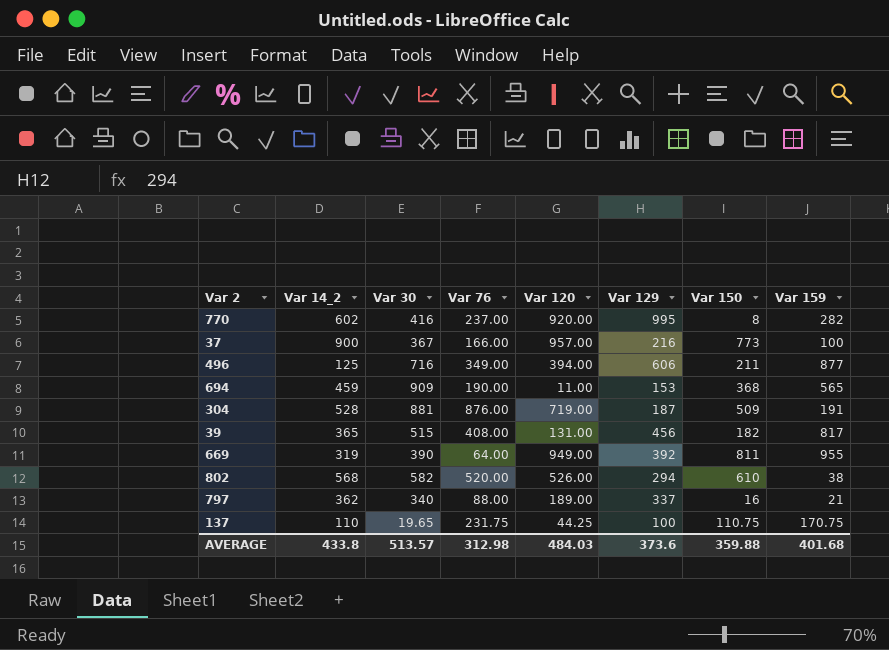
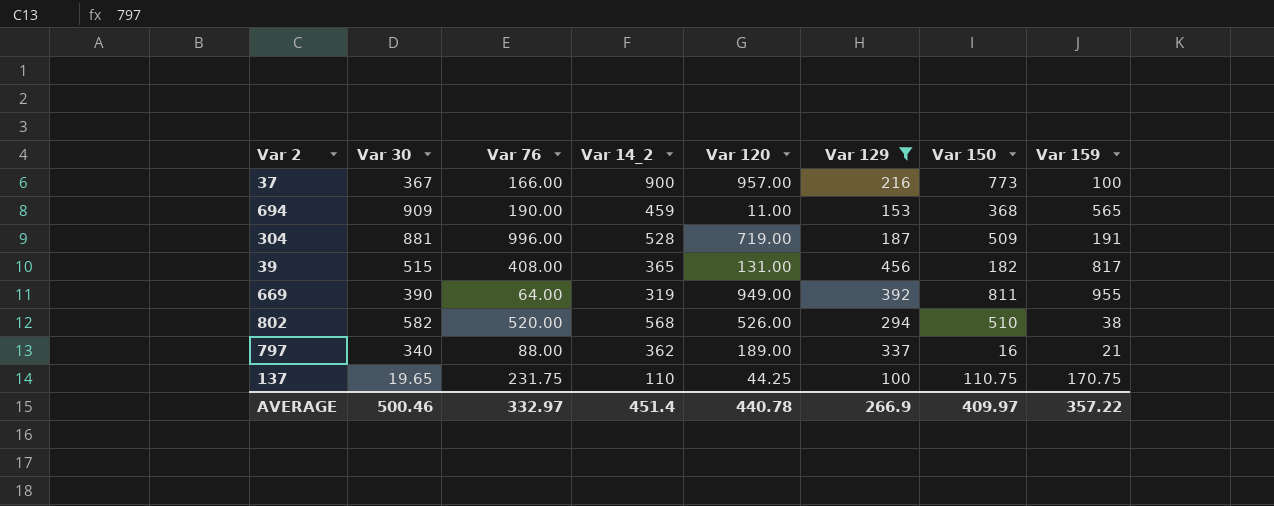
filter: none -> Var 129 <= 456
column Var 14_2 | position: 2 -> 4
304 | Var 76: 876.00 -> 996.00
802 | Var 150: 610 -> 510
AVERAGE | Var 30: 513.57 -> 500.46
AVERAGE | Var 76: 312.98 -> 332.97
AVERAGE | Var 14_2: 433.8 -> 451.4
AVERAGE | Var 120: 484.03 -> 440.78
AVERAGE | Var 129: 373.6 -> 266.9
AVERAGE | Var 150: 359.88 -> 409.97
AVERAGE | Var 159: 401.68 -> 357.22

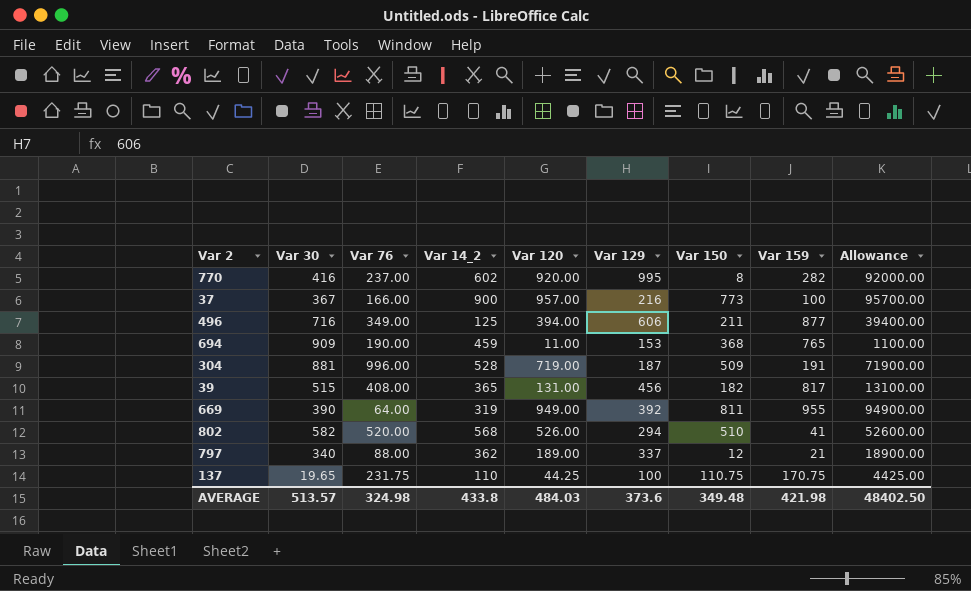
filter: Var 129 <= 456 -> none
column Allowance | formula: none -> [Var 120] * 100
694 | Var 159: 565 -> 765
802 | Var 159: 38 -> 41
797 | Var 150: 16 -> 12
AVERAGE | Var 30: 500.46 -> 513.57
AVERAGE | Var 76: 332.97 -> 324.98
AVERAGE | Var 14_2: 451.4 -> 433.8
AVERAGE | Var 120: 440.78 -> 484.03
AVERAGE | Var 129: 266.9 -> 373.6
AVERAGE | Var 150: 409.97 -> 349.48
AVERAGE | Var 159: 357.22 -> 421.98

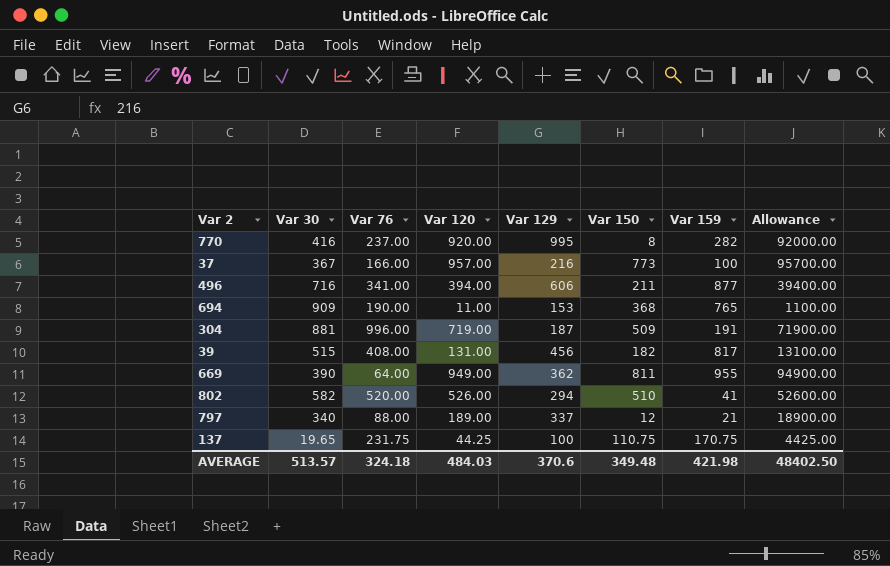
column Var 14_2 | position: 4 -> none
496 | Var 76: 349.00 -> 341.00
669 | Var 129: 392 -> 362
AVERAGE | Var 76: 324.98 -> 324.18
AVERAGE | Var 129: 373.6 -> 370.6

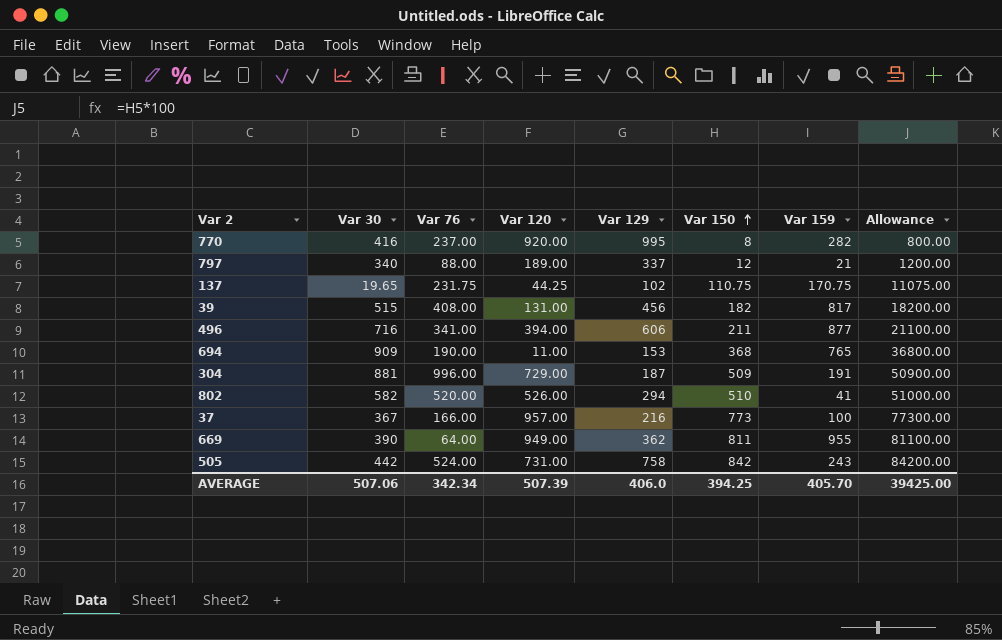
row order: none -> Var 150 ascending
column Allowance | formula: [Var 120] * 100 -> [Var 150] * 100
137 | Var 129: 100 -> 102
304 | Var 120: 719.00 -> 729.00
row 505: none -> 442 | 524.00 | 731.00 | 758 | 842 | 243 | 84200.00
AVERAGE | Var 30: 513.57 -> 507.06
AVERAGE | Var 76: 324.18 -> 342.34
AVERAGE | Var 120: 484.03 -> 507.39
AVERAGE | Var 129: 370.6 -> 406.0
AVERAGE | Var 150: 349.48 -> 394.25
AVERAGE | Var 159: 421.98 -> 405.70
AVERAGE | Allowance: 48402.50 -> 39425.00

